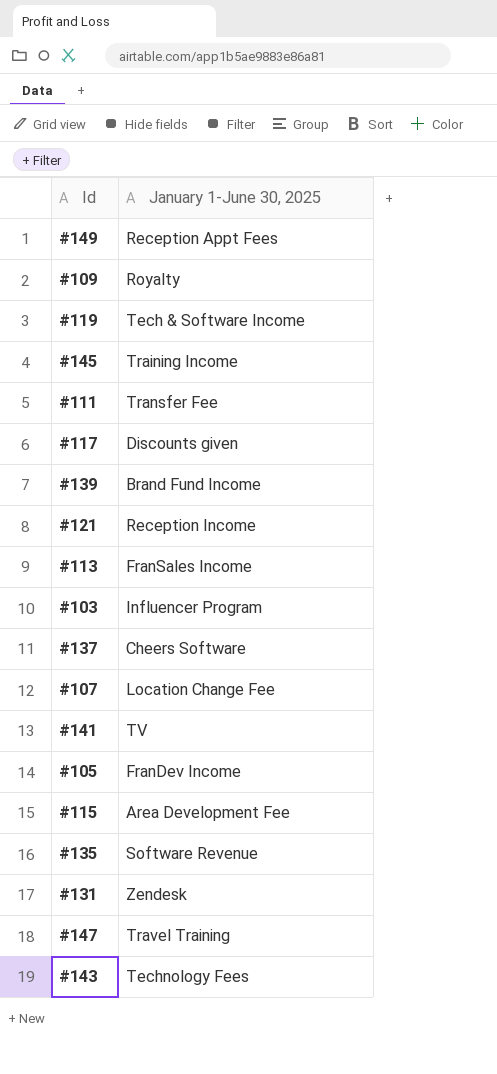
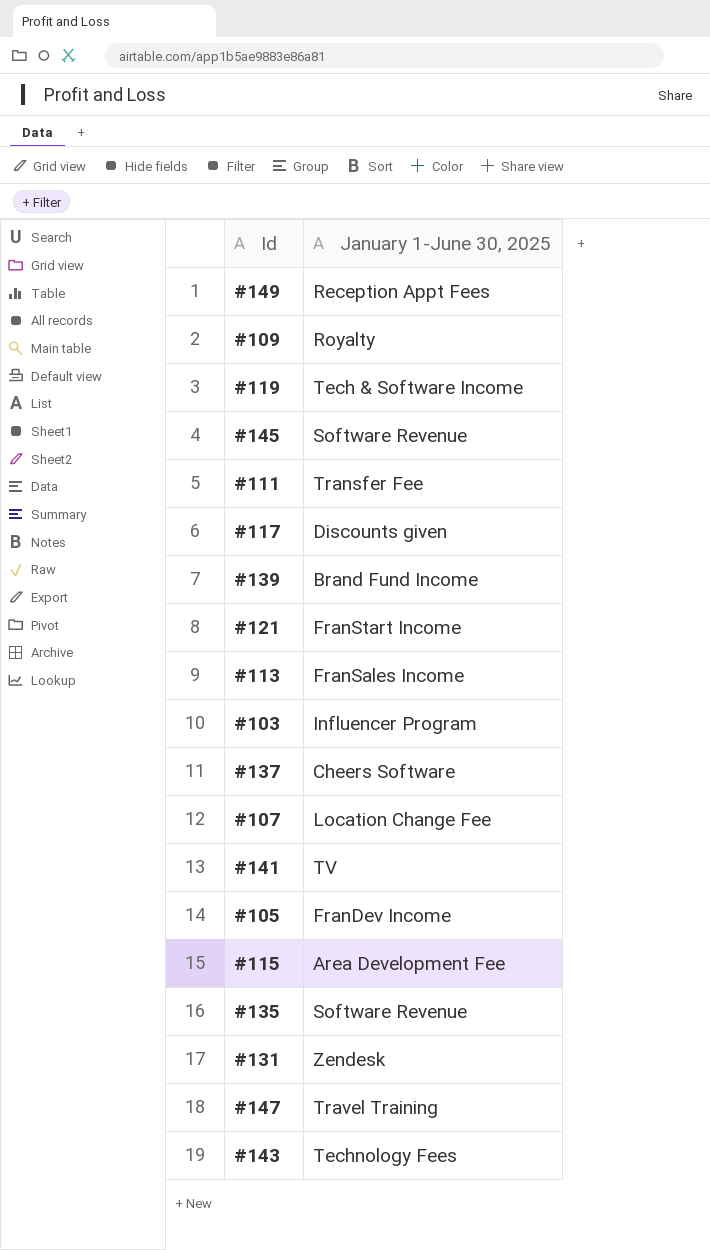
#145 | January 1-June 30, 2025: Training Income -> Software Revenue
#121 | January 1-June 30, 2025: Reception Income -> FranStart Income

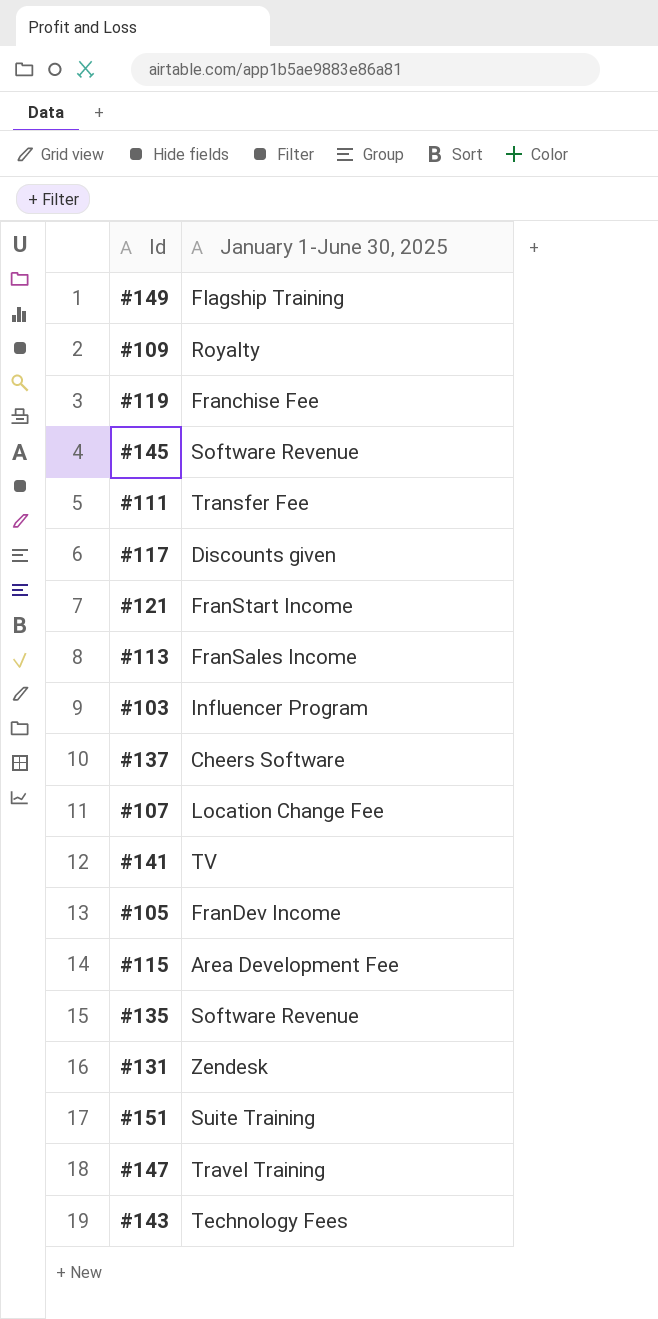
row #139: Brand Fund Income -> none
#149 | January 1-June 30, 2025: Reception Appt Fees -> Flagship Training
#119 | January 1-June 30, 2025: Tech & Software Income -> Franchise Fee
row #151: none -> Suite Training

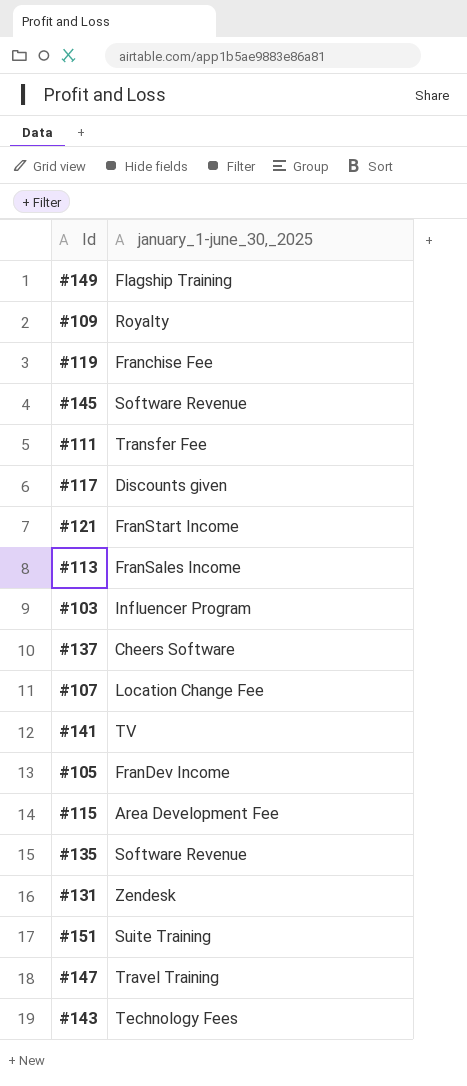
column name: January 1-June 30, 2025 -> january_1-june_30,_2025

